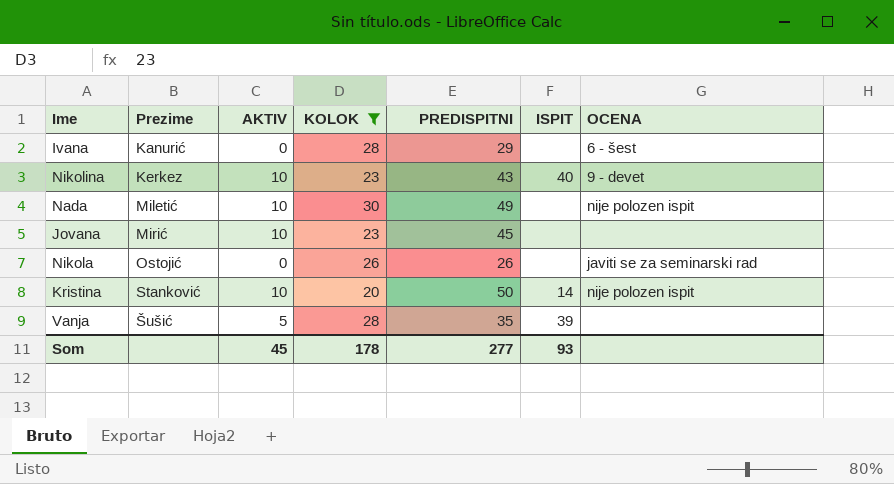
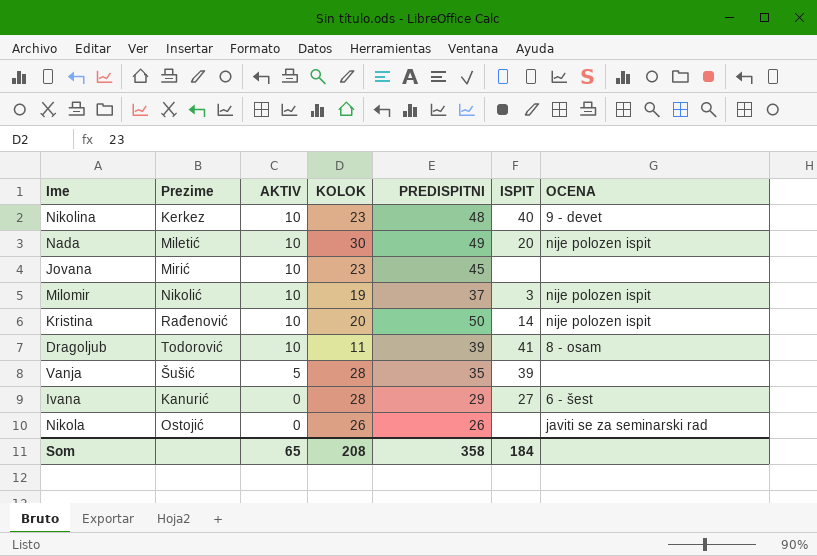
filter: KOLOK >= 20 -> none
row order: Prezime ascending -> AKTIV descending
Nikolina | PREDISPITNI: 43 -> 48
Nada | ISPIT: none -> 20
Kristina | Prezime: Stanković -> Rađenović
Ivana | ISPIT: none -> 27
Som | AKTIV: 45 -> 65
Som | KOLOK: 178 -> 208
Som | PREDISPITNI: 277 -> 358
Som | ISPIT: 93 -> 184

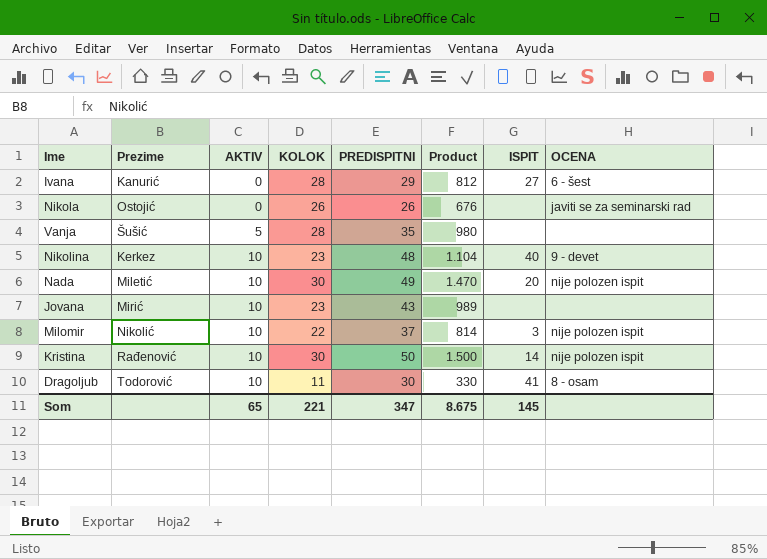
row order: AKTIV descending -> AKTIV ascending
column Product | formula: none -> [KOLOK] * [PREDISPITNI]
Vanja | ISPIT: 39 -> none
Jovana | PREDISPITNI: 45 -> 43
Milomir | KOLOK: 19 -> 22
Kristina | KOLOK: 20 -> 30
Dragoljub | PREDISPITNI: 39 -> 30
Som | KOLOK: 208 -> 221
Som | PREDISPITNI: 358 -> 347
Som | ISPIT: 184 -> 145

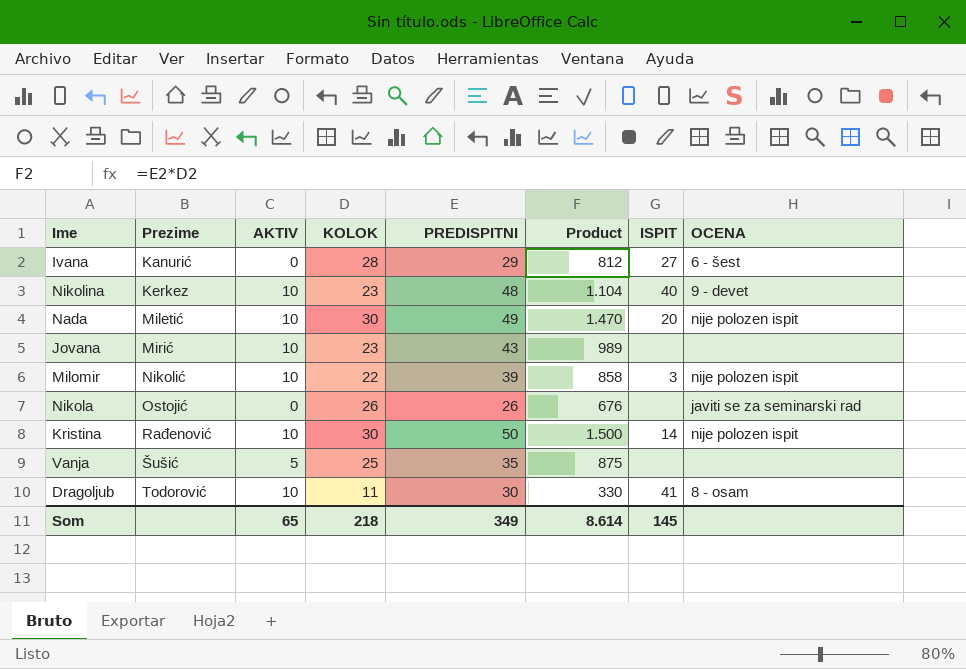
row order: AKTIV ascending -> Prezime ascending
Milomir | PREDISPITNI: 37 -> 39
Milomir | Product: 814 -> 858
Vanja | KOLOK: 28 -> 25
Vanja | Product: 980 -> 875
Som | KOLOK: 221 -> 218
Som | PREDISPITNI: 347 -> 349
Som | Product: 8.675 -> 8.614

